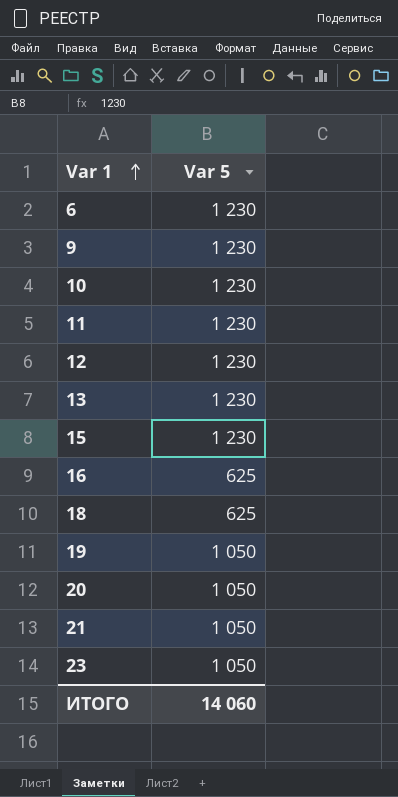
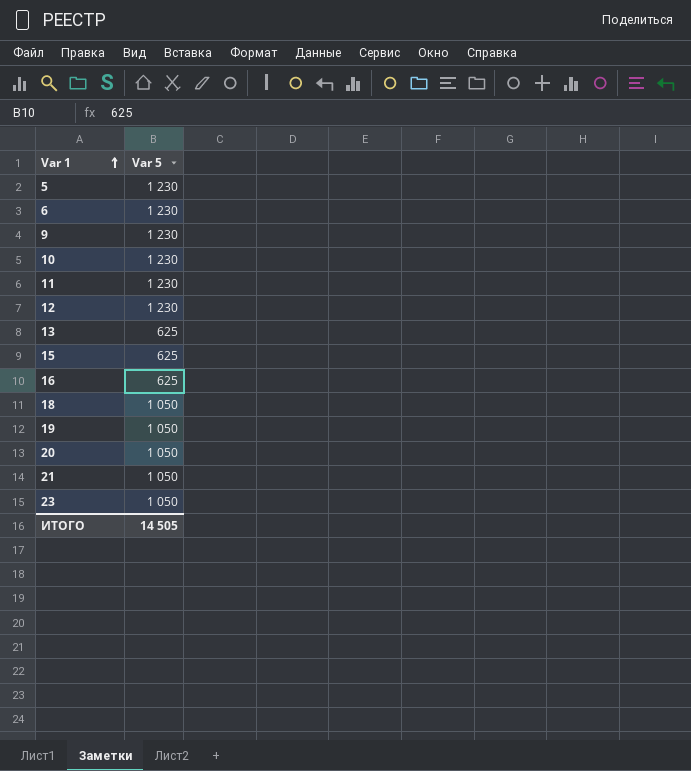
row 5: none -> 1 230
13 | Var 5: 1 230 -> 625
15 | Var 5: 1 230 -> 625
18 | Var 5: 625 -> 1 050
ИТОГО | Var 5: 14 060 -> 14 505

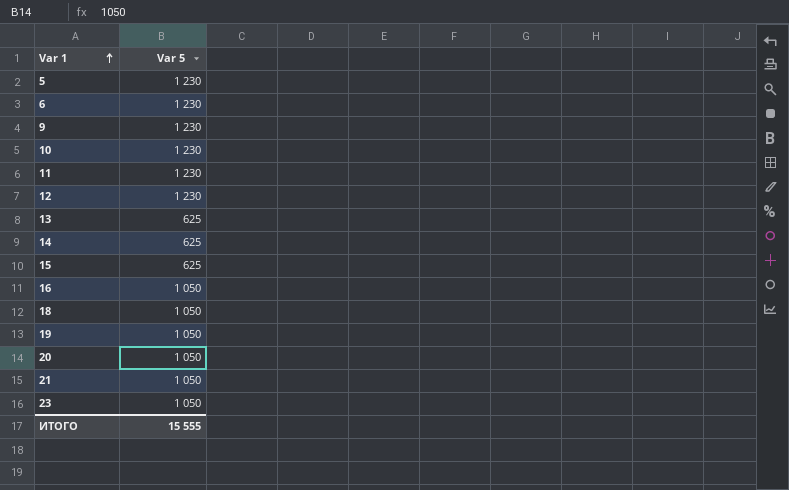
row 14: none -> 625
16 | Var 5: 625 -> 1 050
ИТОГО | Var 5: 14 505 -> 15 555

